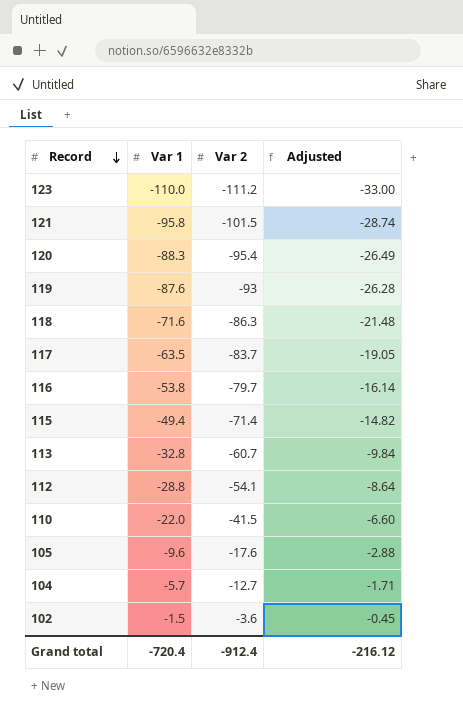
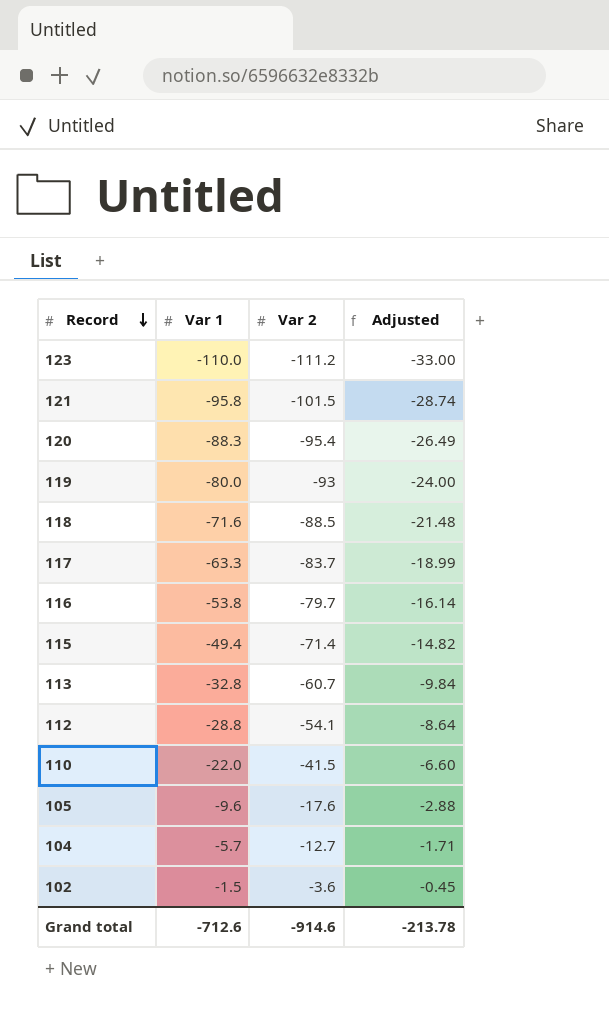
119 | Var 1: -87.6 -> -80.0
119 | Adjusted: -26.28 -> -24.00
118 | Var 2: -86.3 -> -88.5
117 | Var 1: -63.5 -> -63.3
117 | Adjusted: -19.05 -> -18.99
Grand total | Var 1: -720.4 -> -712.6
Grand total | Var 2: -912.4 -> -914.6
Grand total | Adjusted: -216.12 -> -213.78

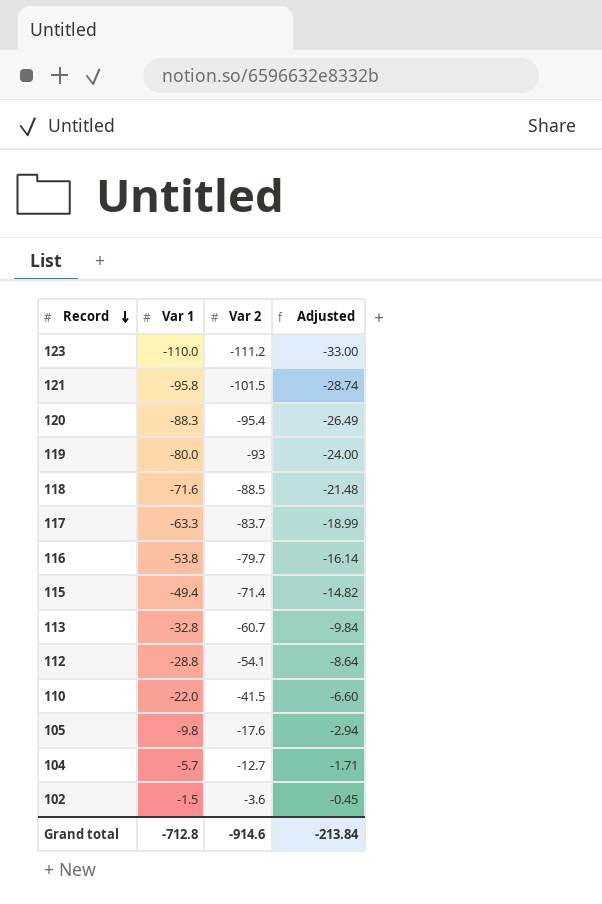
105 | Var 1: -9.6 -> -9.8
105 | Adjusted: -2.88 -> -2.94
Grand total | Var 1: -712.6 -> -712.8
Grand total | Adjusted: -213.78 -> -213.84

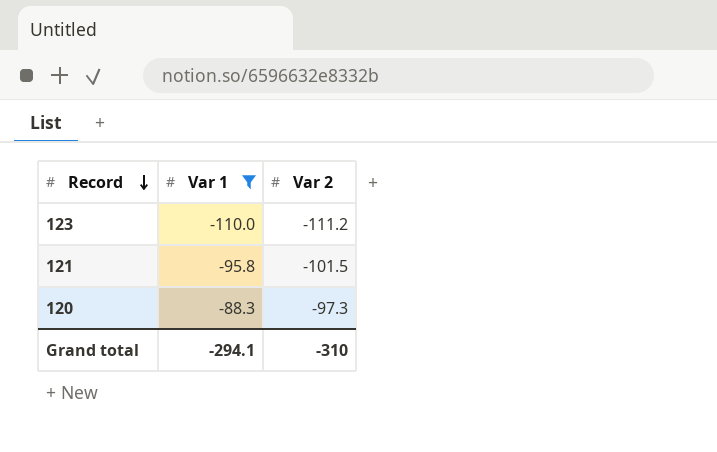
filter: none -> Var 1 <= -88.3
column Adjusted | formula: [Var 1] * 0.3 -> none
120 | Var 2: -95.4 -> -97.3
Grand total | Var 1: -712.8 -> -294.1
Grand total | Var 2: -914.6 -> -310

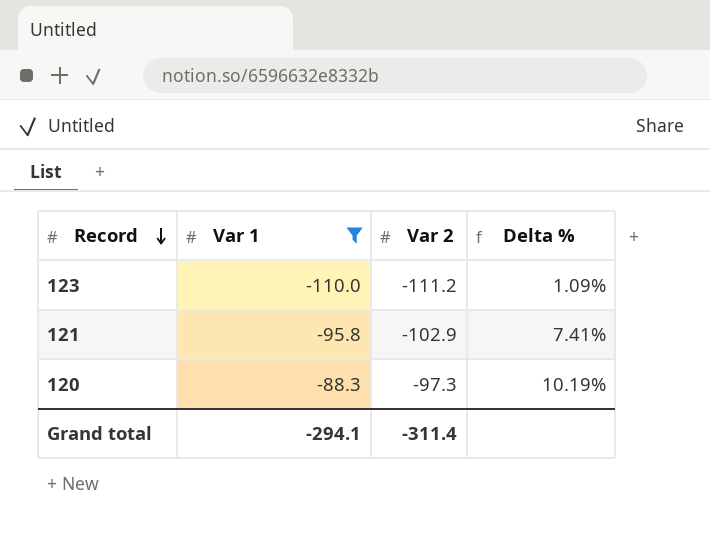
column Delta % | formula: none -> ([Var 2] - [Var 1]) / [Var 1]
121 | Var 2: -101.5 -> -102.9
Grand total | Var 2: -310 -> -311.4

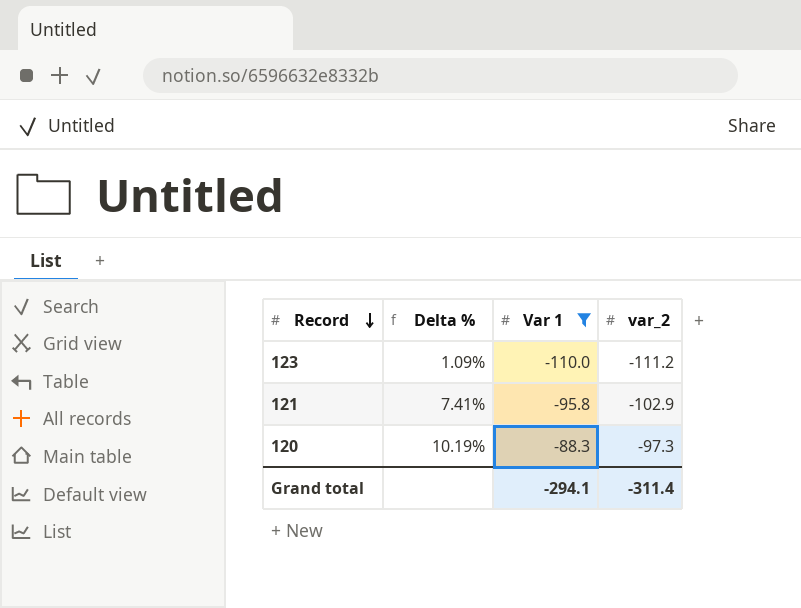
column Delta % | position: 4 -> 2
column name: Var 2 -> var_2

